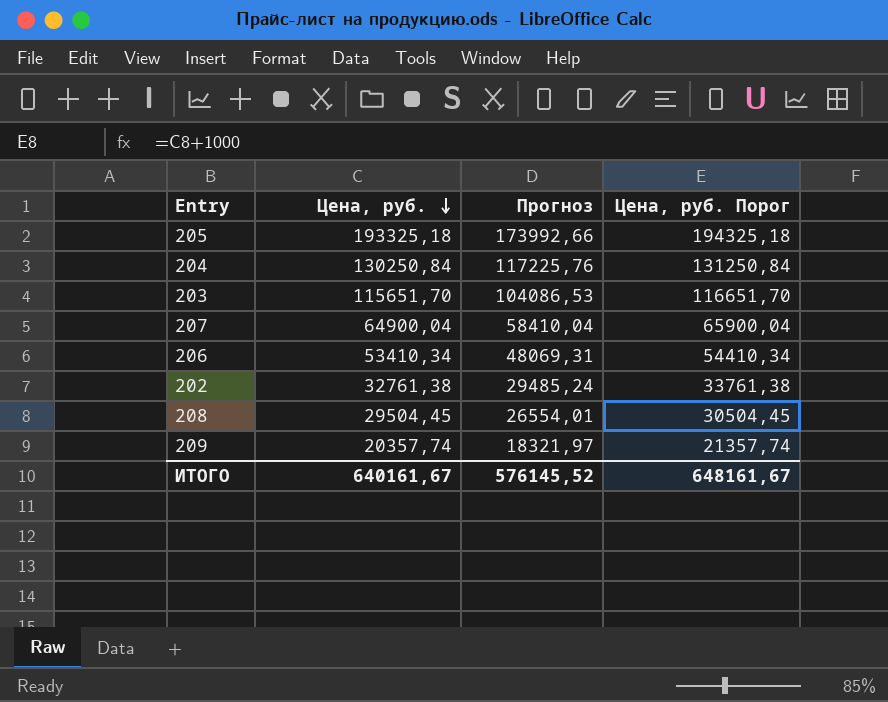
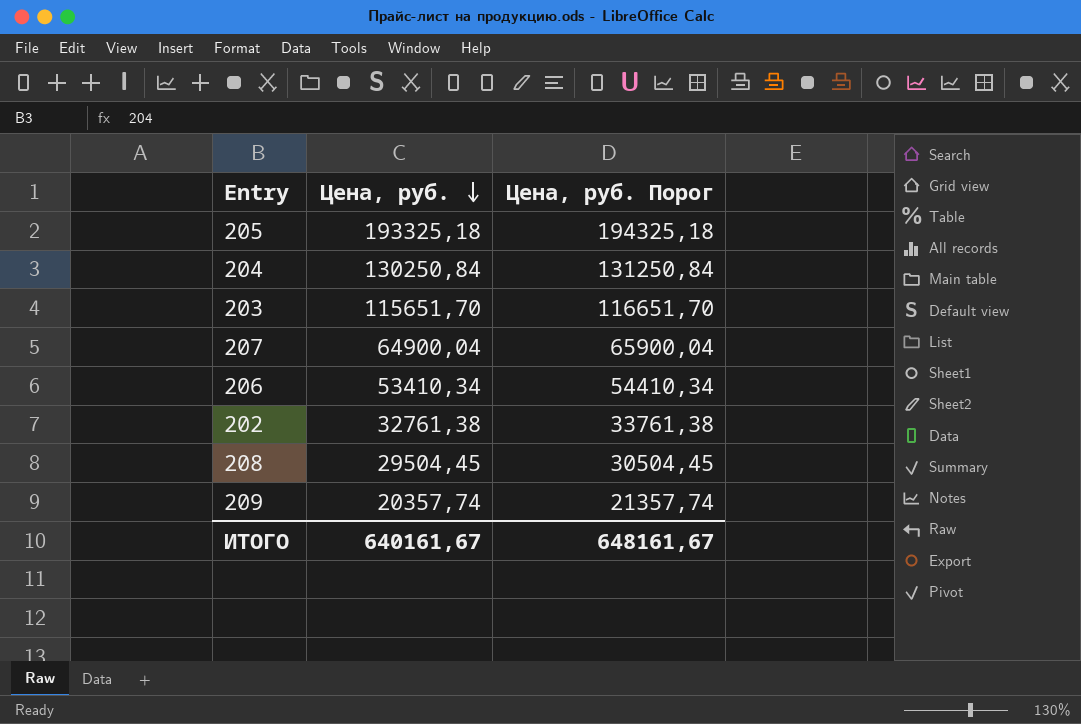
column Прогноз | formula: [Цена, руб.] * 0,9 -> none

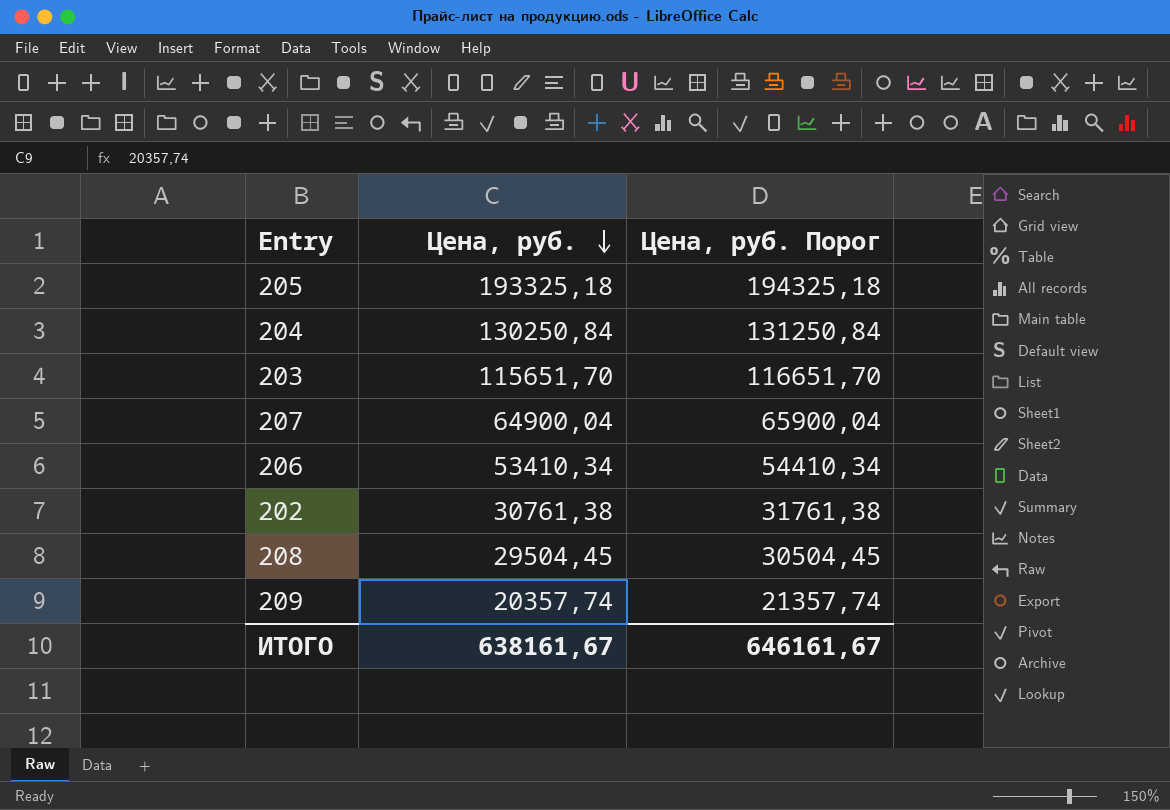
202 | Цена, руб.: 32761,38 -> 30761,38
202 | Цена, руб. Порог: 33761,38 -> 31761,38
ИТОГО | Цена, руб.: 640161,67 -> 638161,67
ИТОГО | Цена, руб. Порог: 648161,67 -> 646161,67

